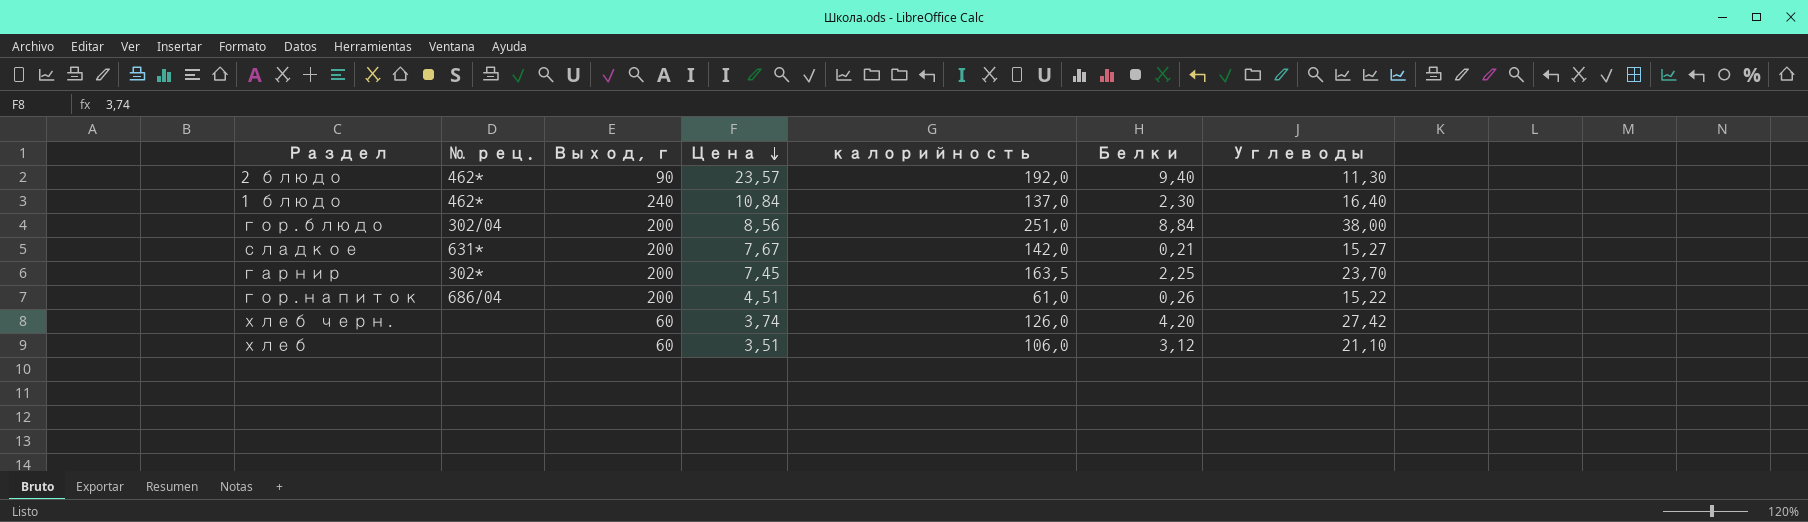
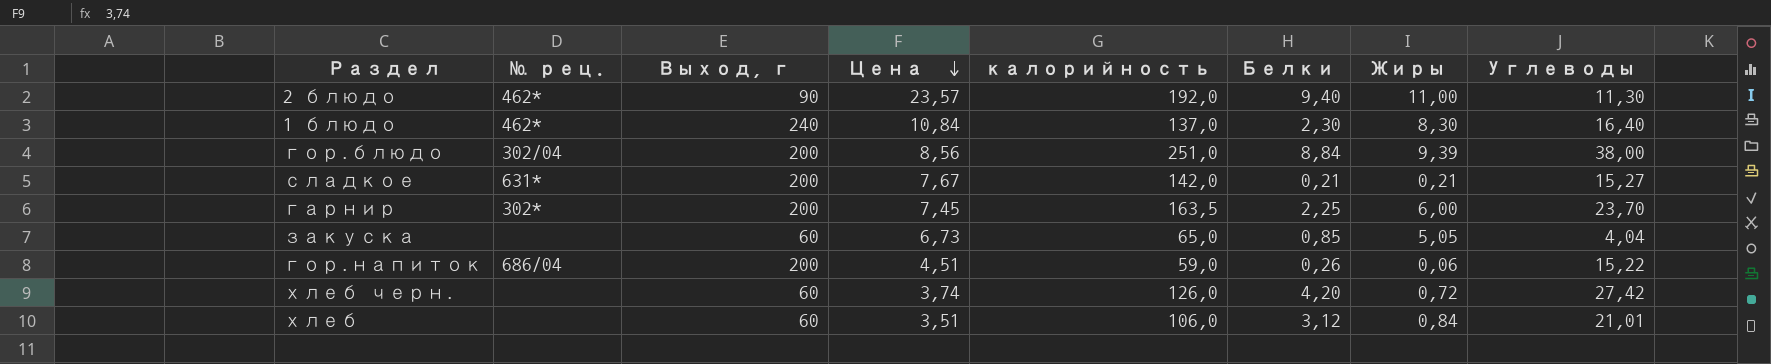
column Жиры | position: none -> 7
row закуска: none -> none | 60 | 6,73 | 65,0 | 0,85 | 5,05 | 4,04
гор.напиток | калорийность: 61,0 -> 59,0
хлеб | Углеводы: 21,10 -> 21,01

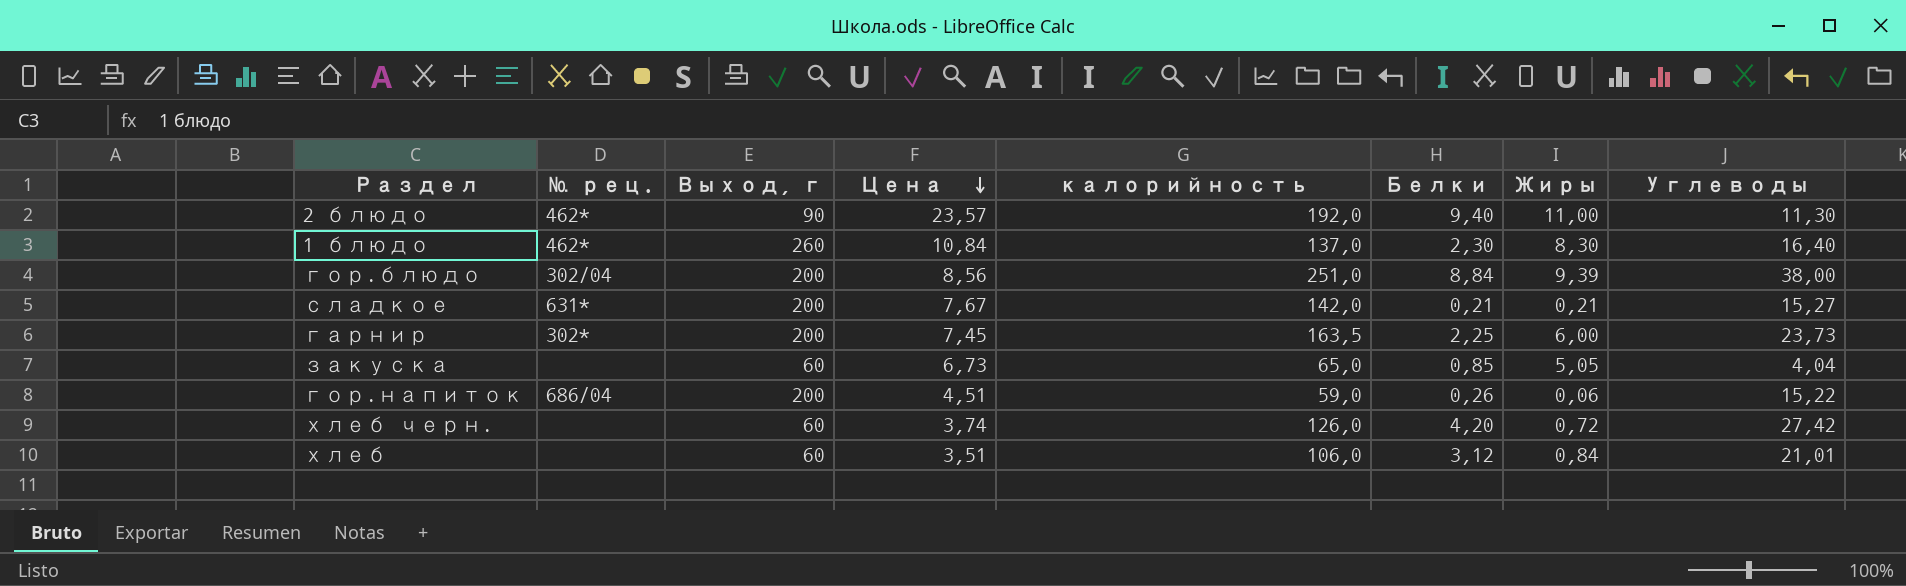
1 блюдо | Выход, г: 240 -> 260
гарнир | Углеводы: 23,70 -> 23,73

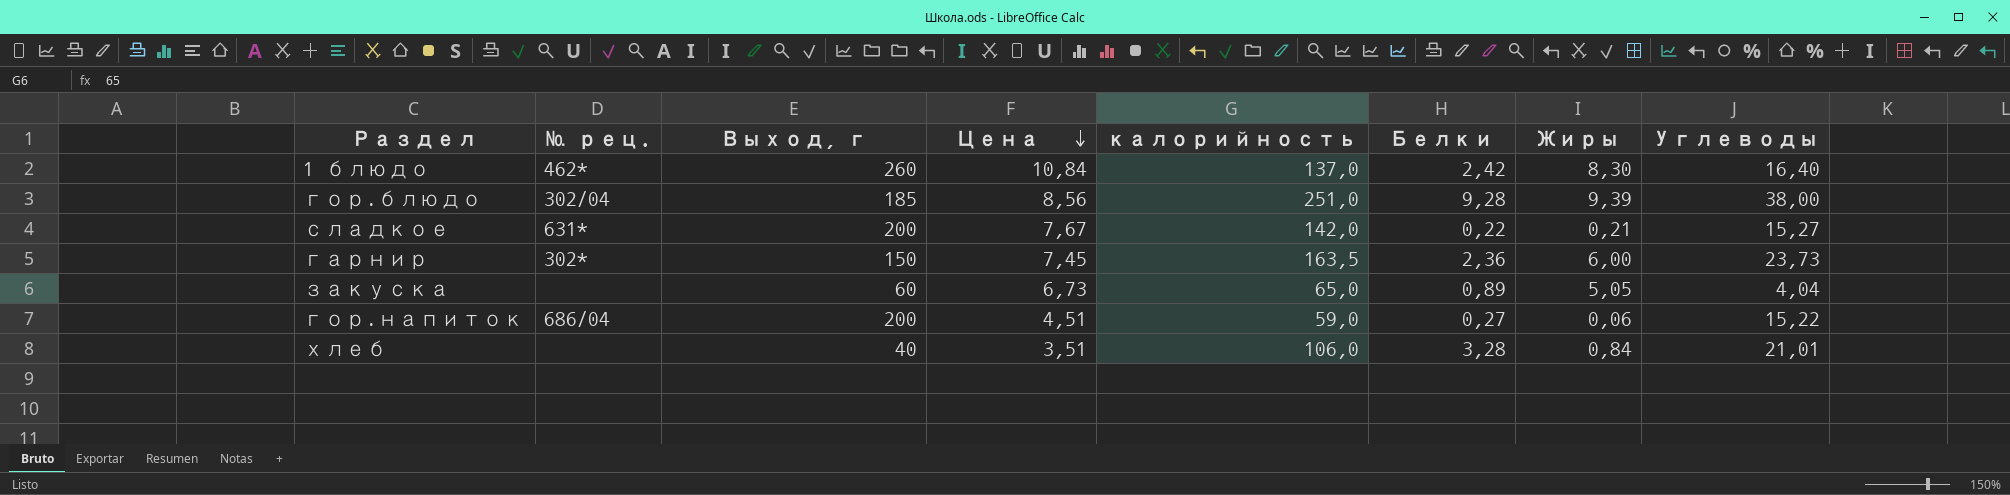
row 2 блюдо: 462* | 90 | 23,57 | 192,0 | 9,40 | 11,00 | 11,30 -> none
row хлеб черн.: none | 60 | 3,74 | 126,0 | 4,20 | 0,72 | 27,42 -> none
1 блюдо | Белки: 2,30 -> 2,42
гор.блюдо | Выход, г: 200 -> 185
гор.блюдо | Белки: 8,84 -> 9,28
сладкое | Белки: 0,21 -> 0,22
гарнир | Выход, г: 200 -> 150
гарнир | Белки: 2,25 -> 2,36
закуска | Белки: 0,85 -> 0,89
гор.напиток | Белки: 0,26 -> 0,27
хлеб | Выход, г: 60 -> 40
хлеб | Белки: 3,12 -> 3,28

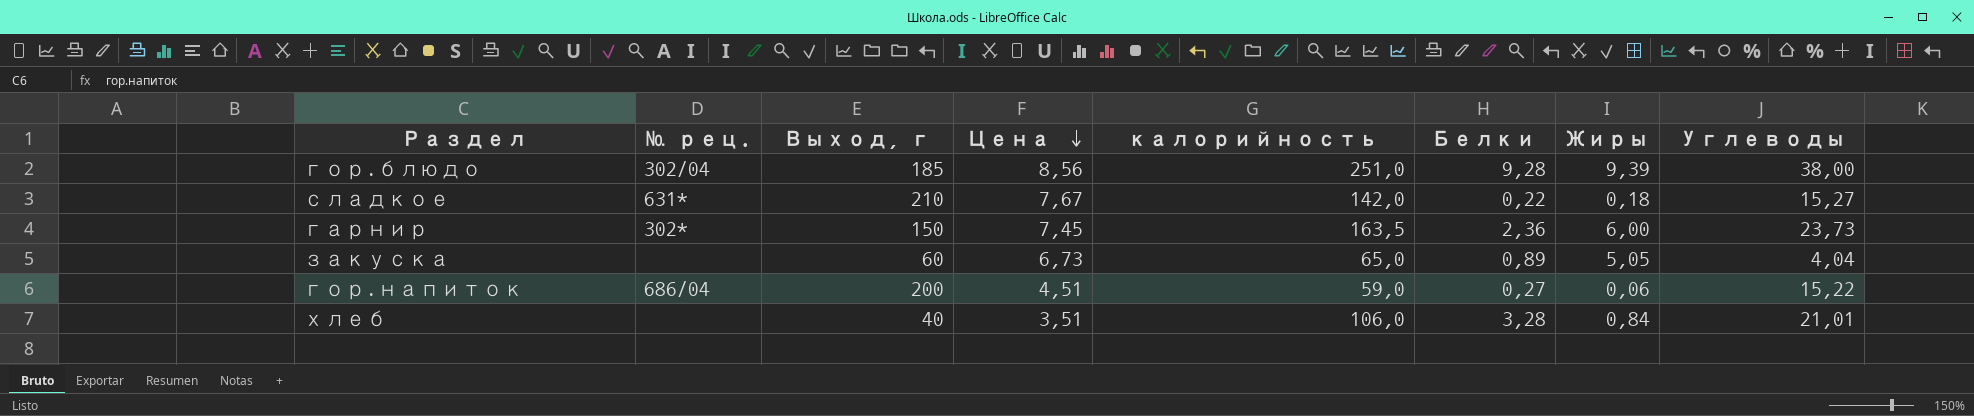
row 1 блюдо: 462* | 260 | 10,84 | 137,0 | 2,42 | 8,30 | 16,40 -> none
сладкое | Выход, г: 200 -> 210
сладкое | Жиры: 0,21 -> 0,18

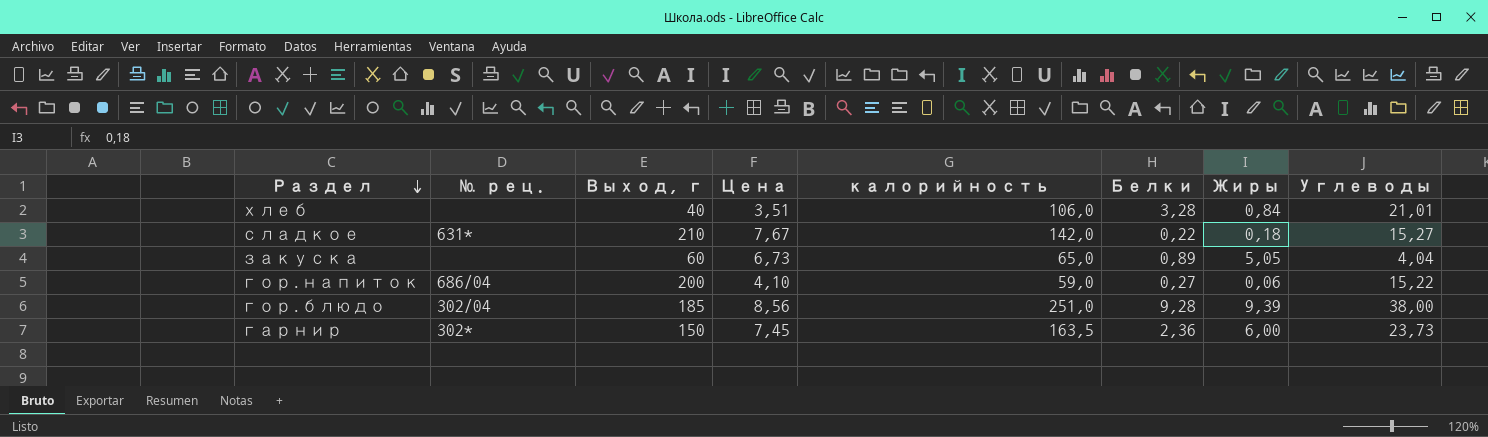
row order: Цена descending -> Раздел descending
гор.напиток | Цена: 4,51 -> 4,10

